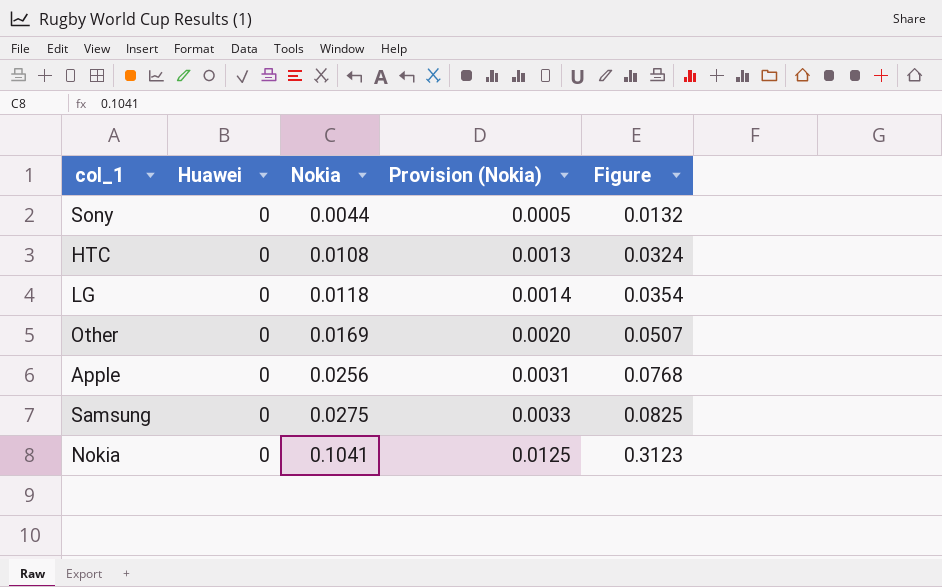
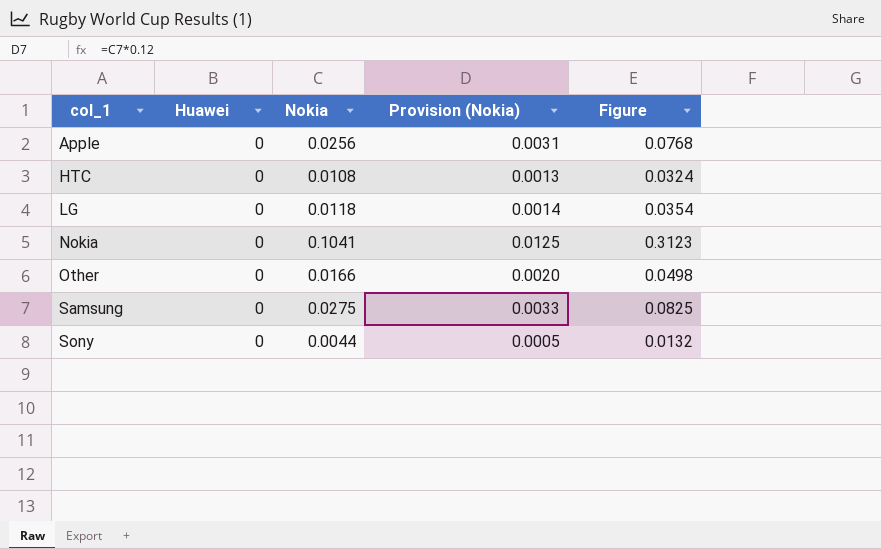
row order: Nokia ascending -> col_1 ascending
Other | Nokia: 0.0169 -> 0.0166
Other | Figure: 0.0507 -> 0.0498

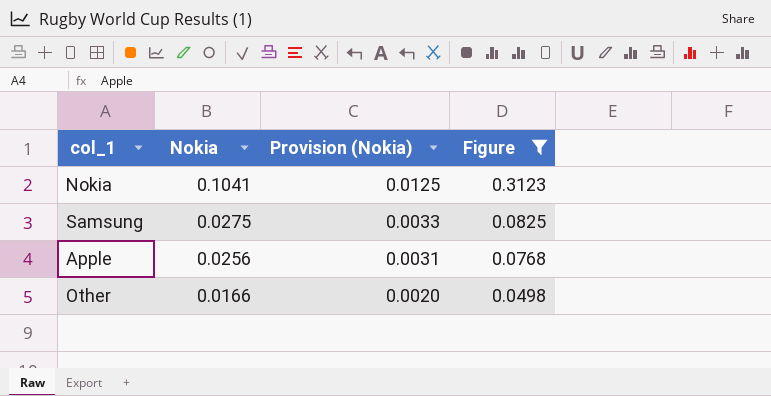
filter: none -> Figure >= 0.0498
row order: col_1 ascending -> Nokia descending
column Huawei | position: 2 -> none

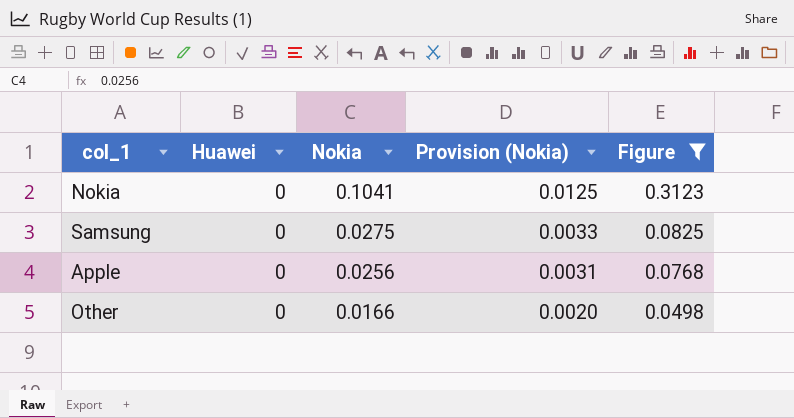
column Huawei | position: none -> 2

